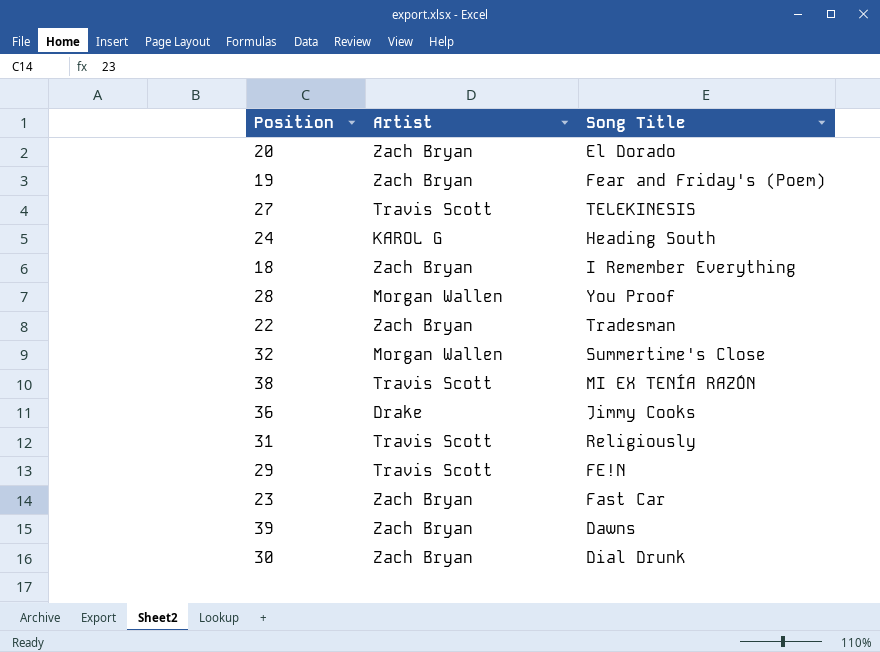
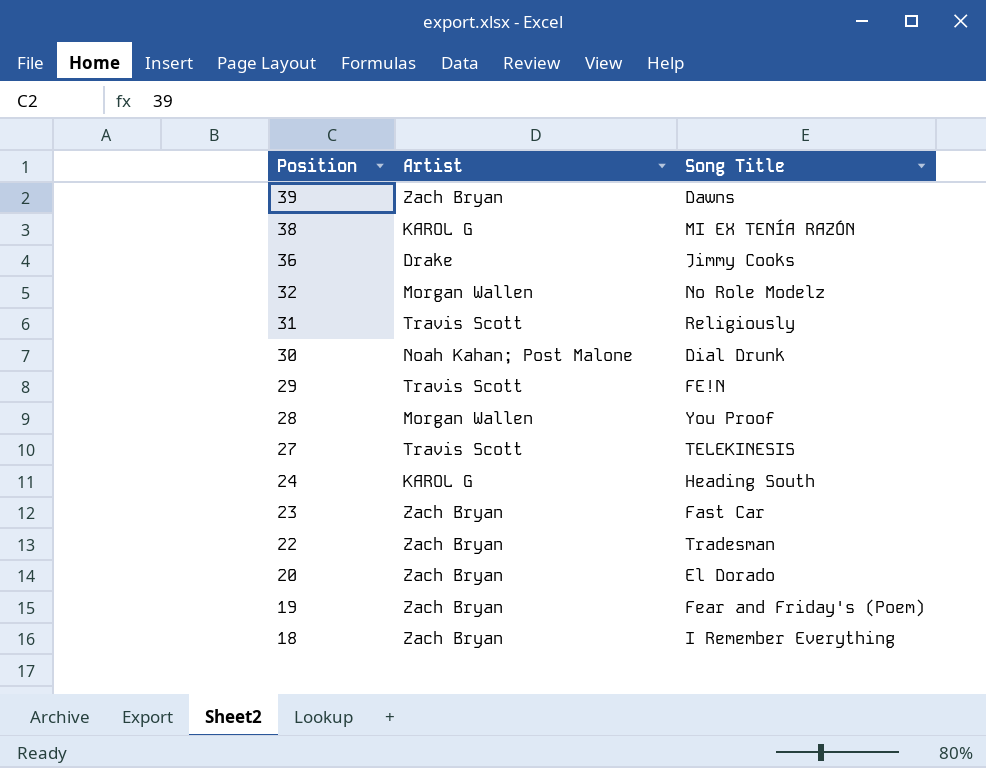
row order: none -> Position descending
38 | Artist: Travis Scott -> KAROL G
32 | Song Title: Summertime's Close -> No Role Modelz
30 | Artist: Zach Bryan -> Noah Kahan; Post Malone

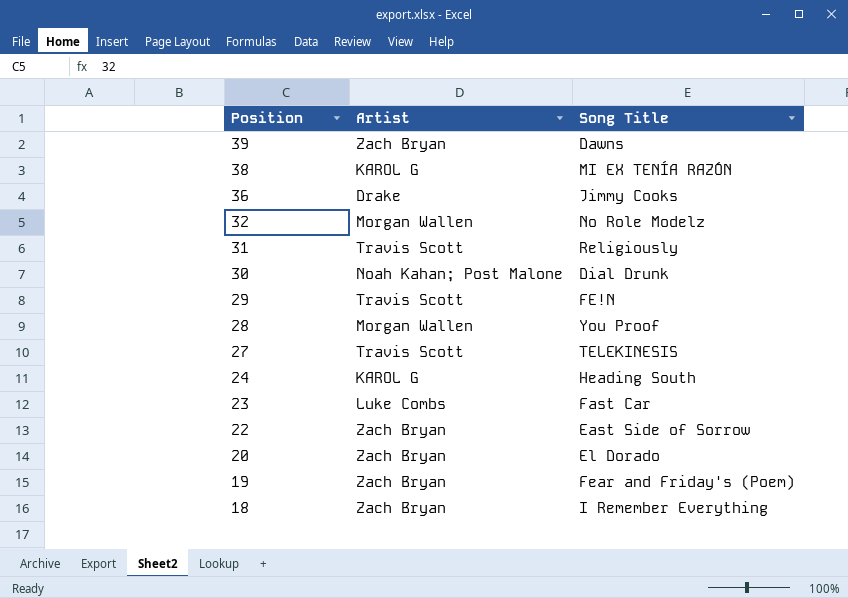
23 | Artist: Zach Bryan -> Luke Combs
22 | Song Title: Tradesman -> East Side of Sorrow

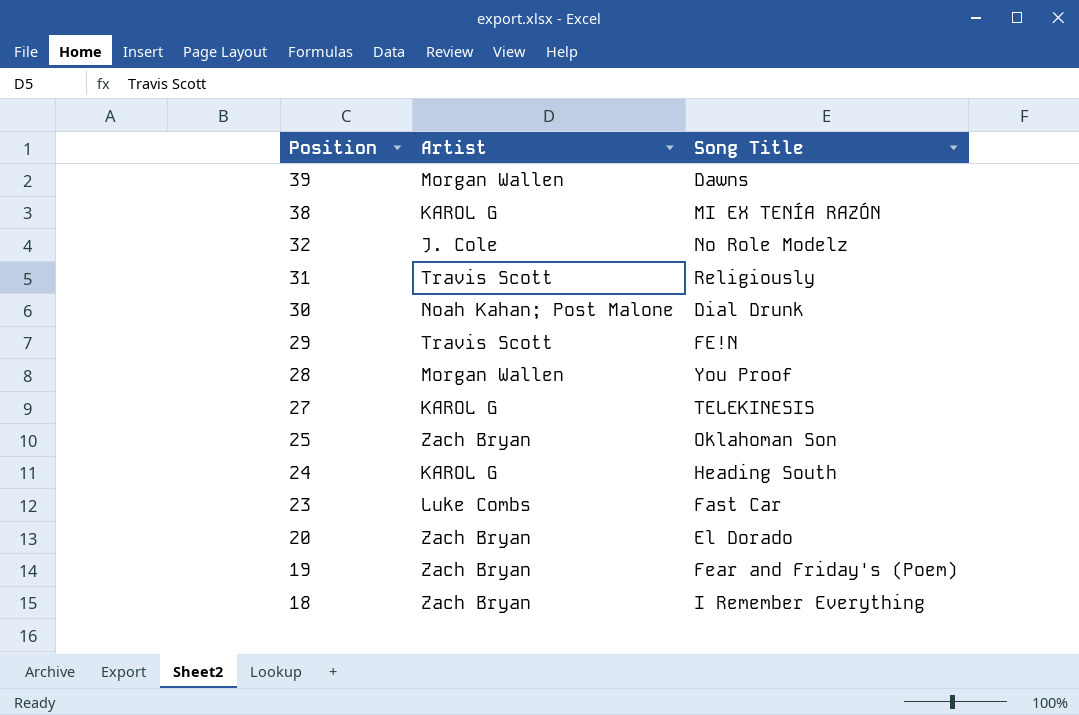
row 36: Drake | Jimmy Cooks -> none
row 22: Zach Bryan | East Side of Sorrow -> none
39 | Artist: Zach Bryan -> Morgan Wallen
32 | Artist: Morgan Wallen -> J. Cole
27 | Artist: Travis Scott -> KAROL G
row 25: none -> Zach Bryan | Oklahoman Son

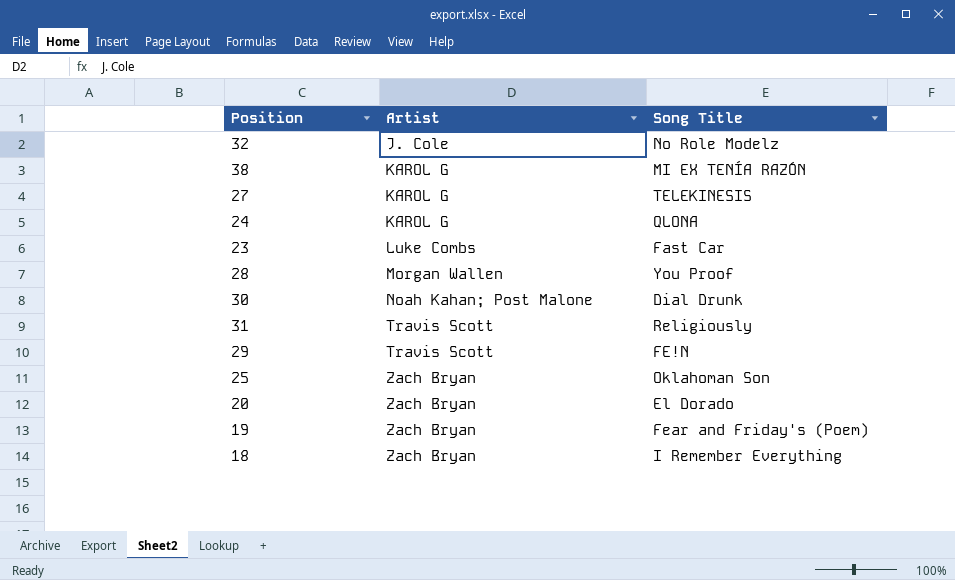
row order: Position descending -> Artist ascending
row 39: Morgan Wallen | Dawns -> none
24 | Song Title: Heading South -> QLONA

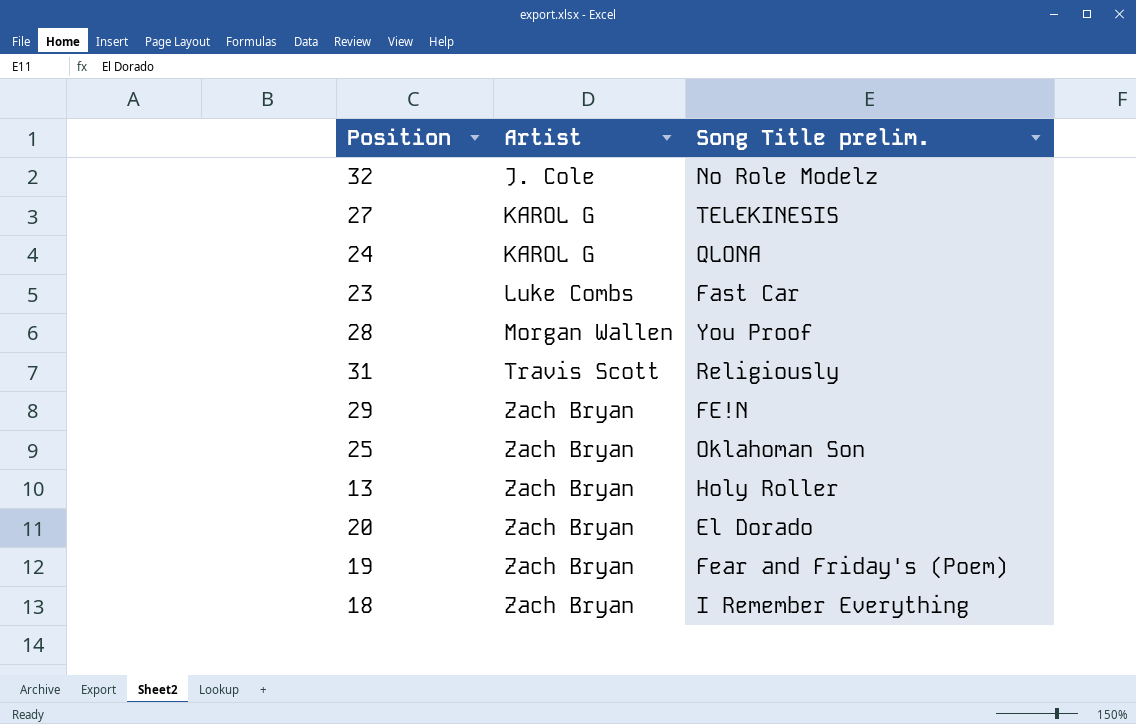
column name: Song Title -> Song Title prelim.
row 38: KAROL G | MI EX TENÍA RAZÓN -> none
row 30: Noah Kahan; Post Malone | Dial Drunk -> none
29 | Artist: Travis Scott -> Zach Bryan
row 13: none -> Zach Bryan | Holy Roller

